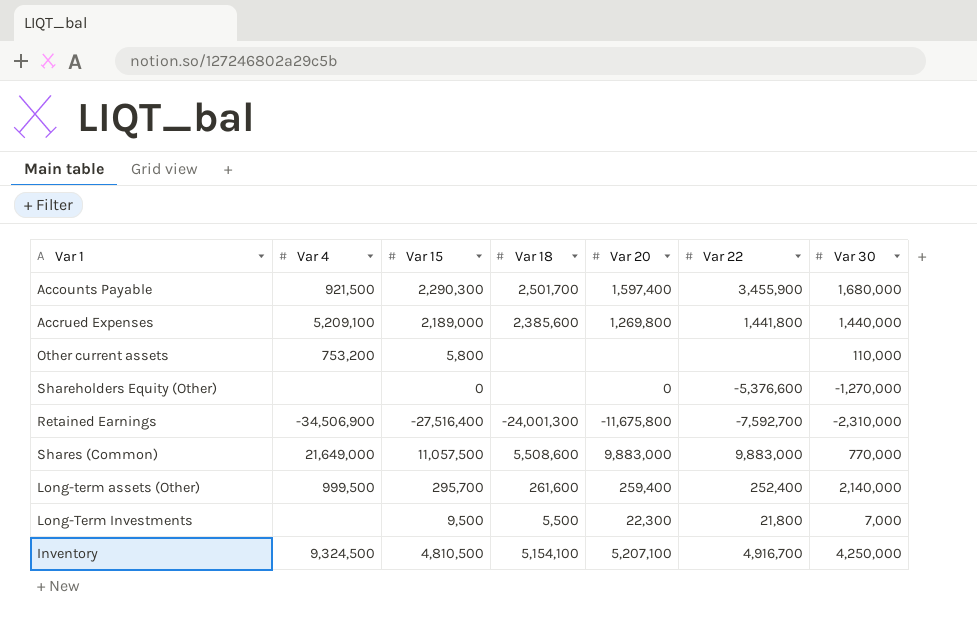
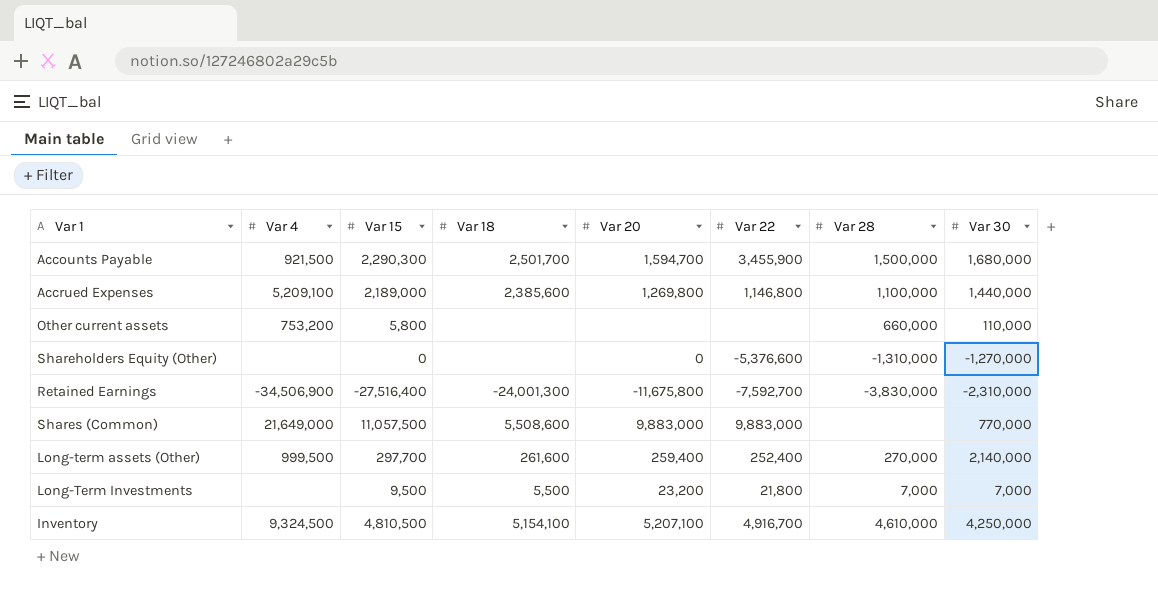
column Var 28 | position: none -> 7
Accounts Payable | Var 20: 1,597,400 -> 1,594,700
Accrued Expenses | Var 22: 1,441,800 -> 1,146,800
Long-term assets (Other) | Var 15: 295,700 -> 297,700
Long-Term Investments | Var 20: 22,300 -> 23,200

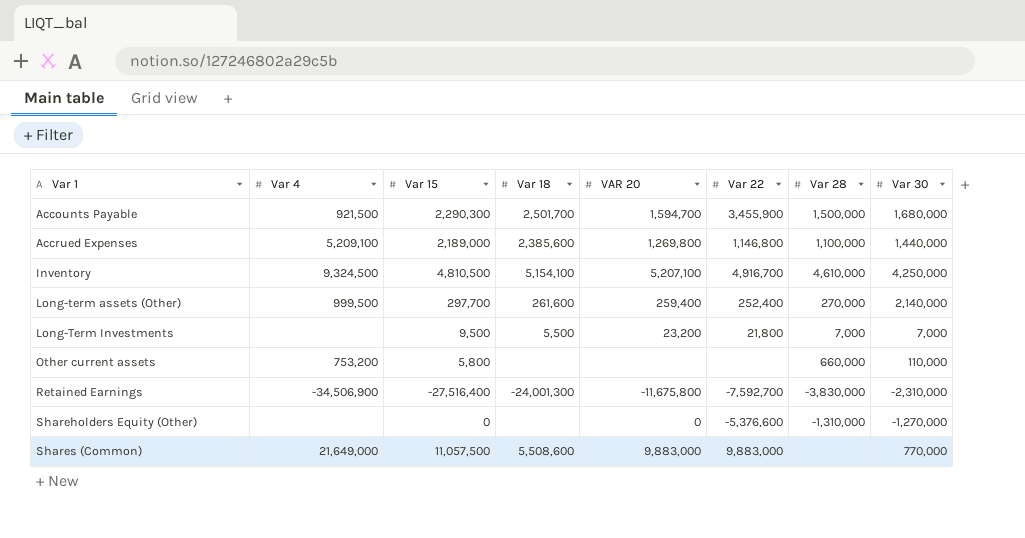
row order: none -> Var 1 ascending
column name: Var 20 -> VAR 20

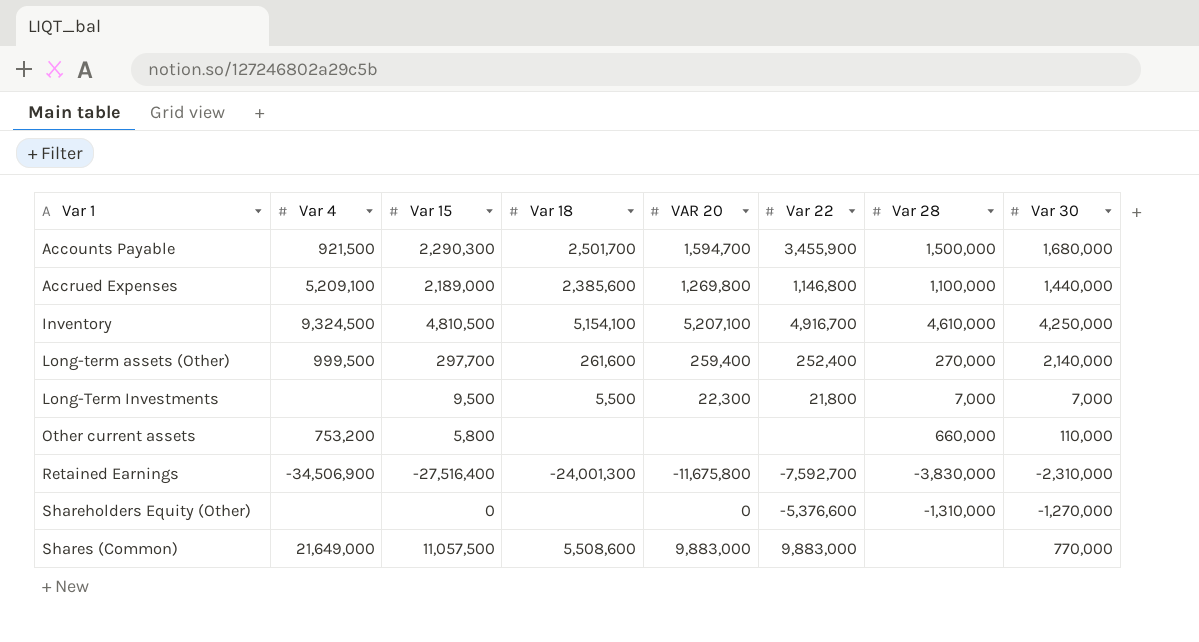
Long-Term Investments | VAR 20: 23,200 -> 22,300

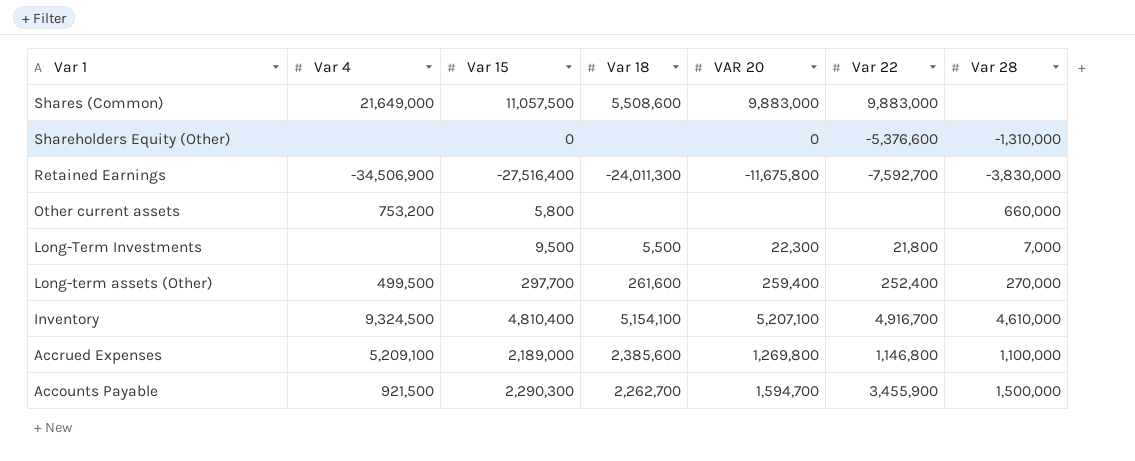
row order: Var 1 ascending -> Var 1 descending
column Var 30 | position: 8 -> none
Retained Earnings | Var 18: -24,001,300 -> -24,011,300
Long-term assets (Other) | Var 4: 999,500 -> 499,500
Inventory | Var 15: 4,810,500 -> 4,810,400
Accounts Payable | Var 18: 2,501,700 -> 2,262,700

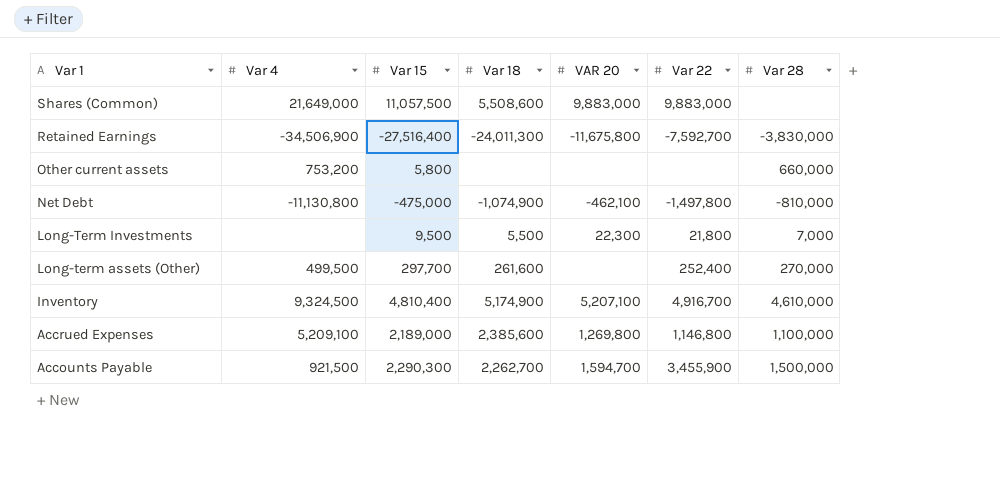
row Shareholders Equity (Other): none | 0 | none | 0 | -5,376,600 | -1,310,000 -> none
row Net Debt: none -> -11,130,800 | -475,000 | -1,074,900 | -462,100 | -1,497,800 | -810,000
Long-term assets (Other) | VAR 20: 259,400 -> none
Inventory | Var 18: 5,154,100 -> 5,174,900

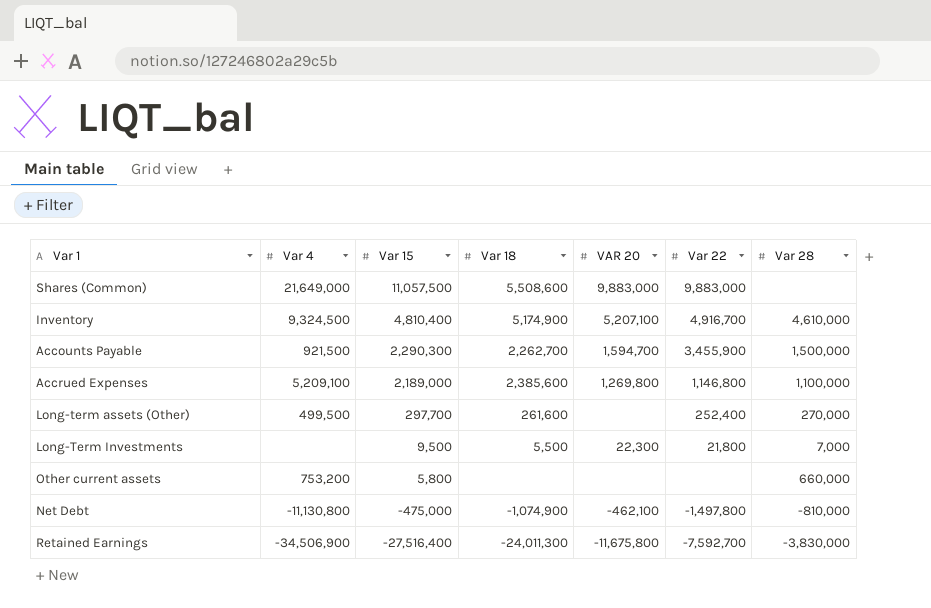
row order: Var 1 descending -> Var 15 descending

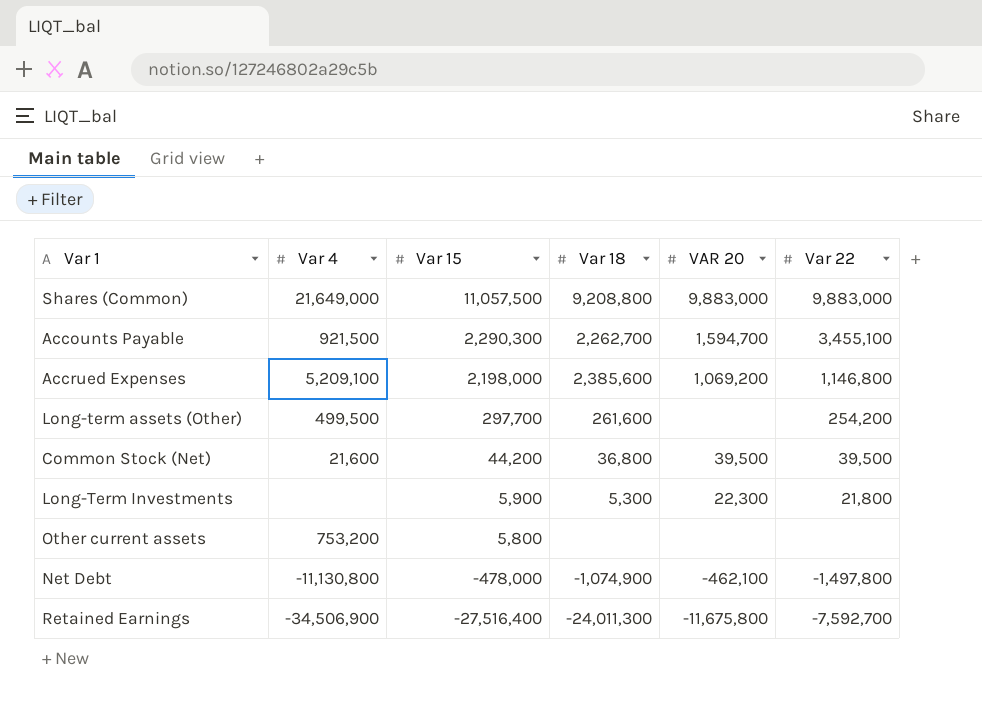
column Var 28 | position: 7 -> none
row Inventory: 9,324,500 | 4,810,400 | 5,174,900 | 5,207,100 | 4,916,700 | 4,610,000 -> none
Shares (Common) | Var 18: 5,508,600 -> 9,208,800
Accounts Payable | Var 22: 3,455,900 -> 3,455,100
Accrued Expenses | Var 15: 2,189,000 -> 2,198,000
Accrued Expenses | VAR 20: 1,269,800 -> 1,069,200
Long-term assets (Other) | Var 22: 252,400 -> 254,200
row Common Stock (Net): none -> 21,600 | 44,200 | 36,800 | 39,500 | 39,500
Long-Term Investments | Var 15: 9,500 -> 5,900
Long-Term Investments | Var 18: 5,500 -> 5,300
Net Debt | Var 15: -475,000 -> -478,000

